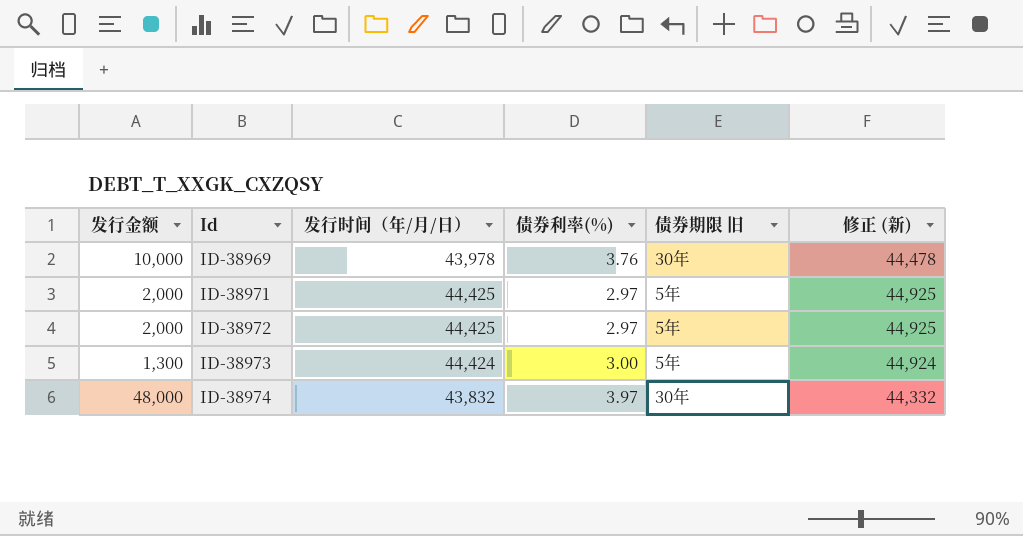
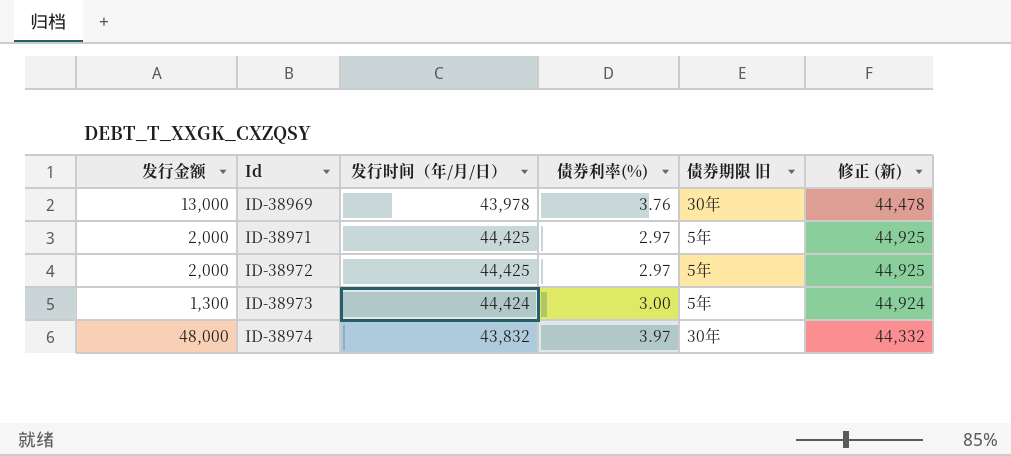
ID-38969 | 发行金额: 10,000 -> 13,000

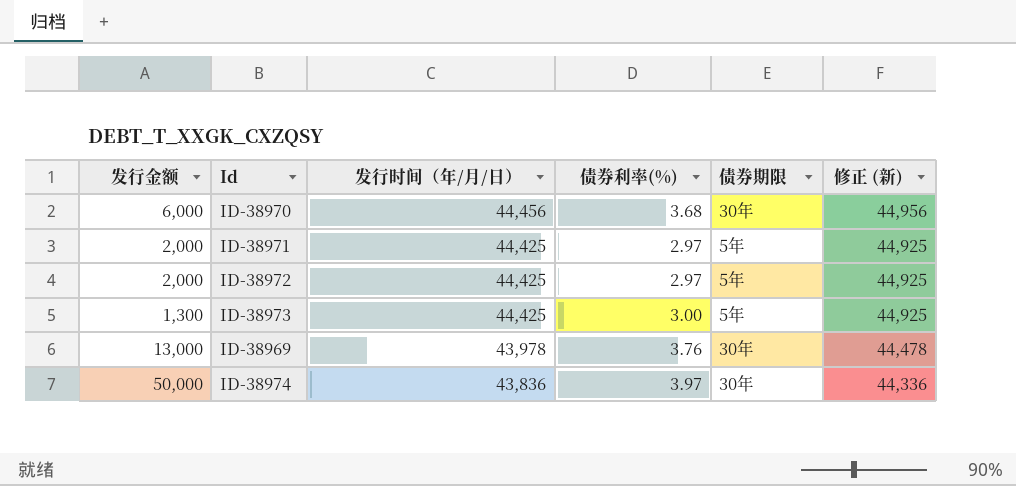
row order: Id ascending -> 发行时间（年/月/日） descending
column name: 债券期限 旧 -> 债券期限
row ID-38970: none -> 6,000 | 44,456 | 3.68 | 30年 | 44,956
ID-38973 | 发行时间（年/月/日）: 44,424 -> 44,425
ID-38973 | 修正 (新): 44,924 -> 44,925
ID-38974 | 发行金额: 48,000 -> 50,000
ID-38974 | 发行时间（年/月/日）: 43,832 -> 43,836
ID-38974 | 修正 (新): 44,332 -> 44,336

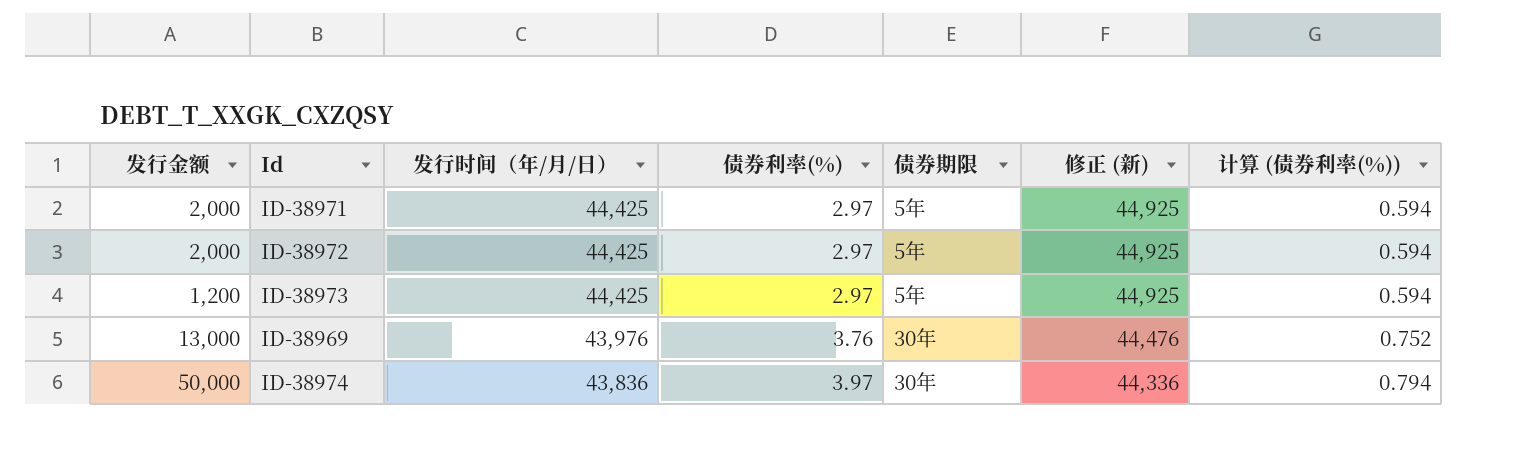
column 计算 (债券利率(%)) | formula: none -> [债券利率(%)] * 0.2
row ID-38970: 6,000 | 44,456 | 3.68 | 30年 | 44,956 -> none
ID-38973 | 发行金额: 1,300 -> 1,200
ID-38973 | 债券利率(%): 3.00 -> 2.97
ID-38969 | 发行时间（年/月/日）: 43,978 -> 43,976
ID-38969 | 修正 (新): 44,478 -> 44,476

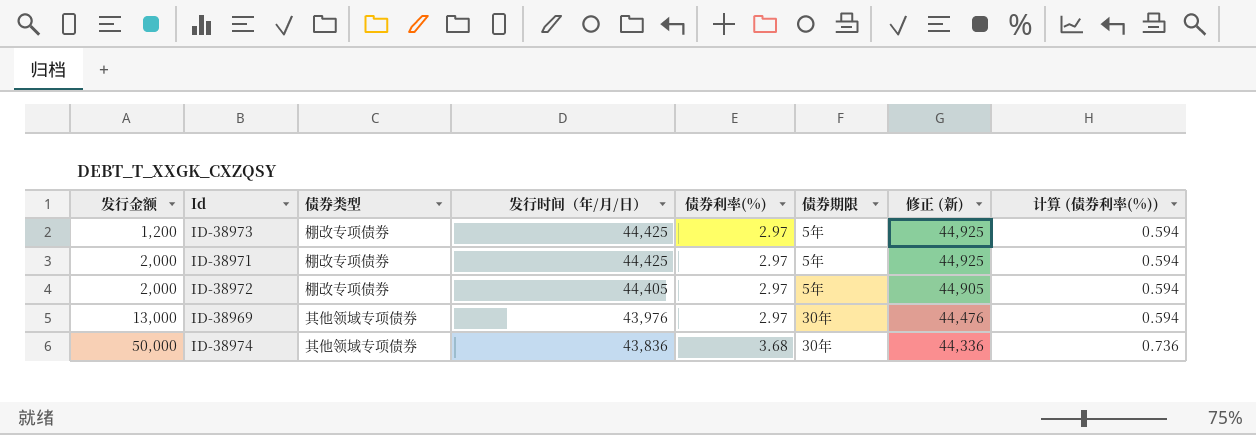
row order: 发行时间（年/月/日） descending -> 发行金额 ascending
column 债券类型 | position: none -> 3
ID-38972 | 发行时间（年/月/日）: 44,425 -> 44,405
ID-38972 | 修正 (新): 44,925 -> 44,905
ID-38969 | 债券利率(%): 3.76 -> 2.97
ID-38969 | 计算 (债券利率(%)): 0.752 -> 0.594
ID-38974 | 债券利率(%): 3.97 -> 3.68
ID-38974 | 计算 (债券利率(%)): 0.794 -> 0.736

